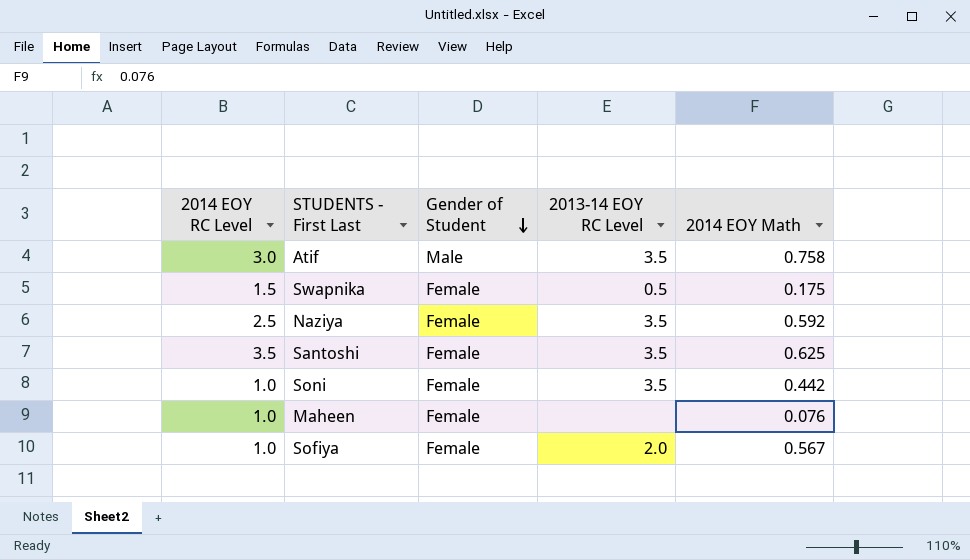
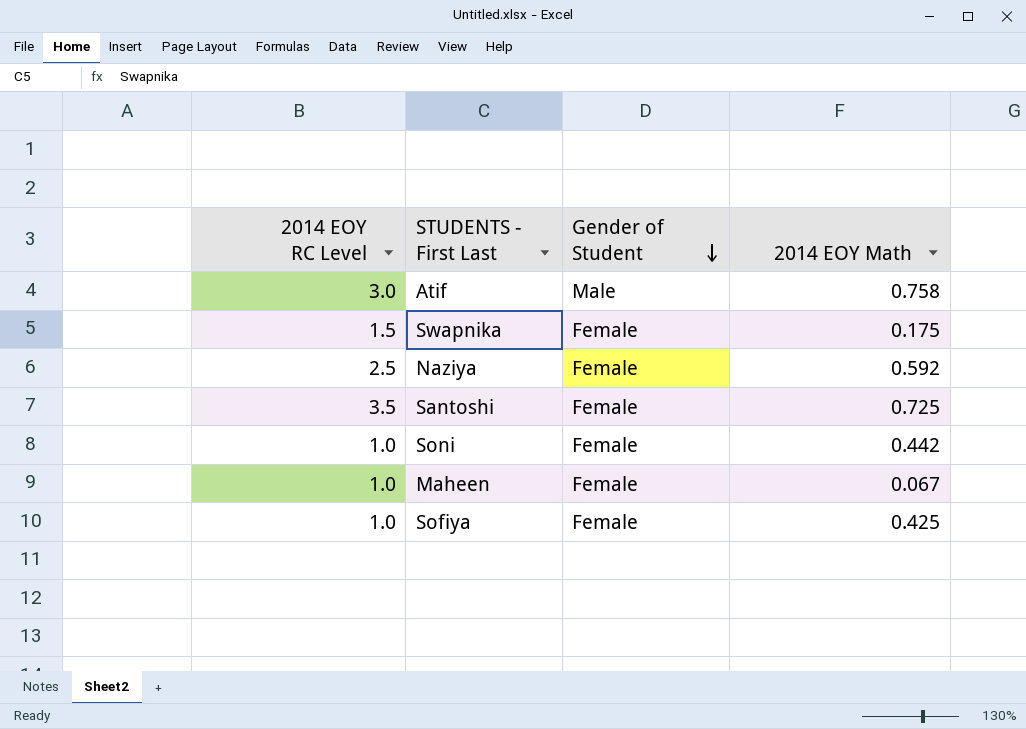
column 2013-14 EOY RC Level | position: 4 -> none
Santoshi | 2014 EOY Math: 0.625 -> 0.725
Maheen | 2014 EOY Math: 0.076 -> 0.067
Sofiya | 2014 EOY Math: 0.567 -> 0.425

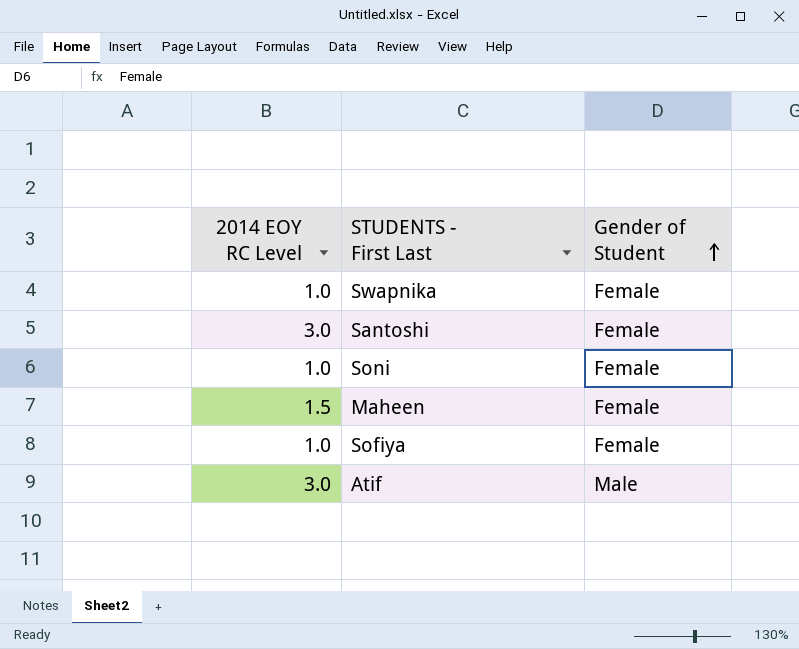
row order: Gender of Student descending -> Gender of Student ascending
column 2014 EOY Math | position: 4 -> none
row Naziya: 2.5 | Female | 0.592 -> none
Swapnika | 2014 EOY RC Level: 1.5 -> 1.0
Santoshi | 2014 EOY RC Level: 3.5 -> 3.0
Maheen | 2014 EOY RC Level: 1.0 -> 1.5

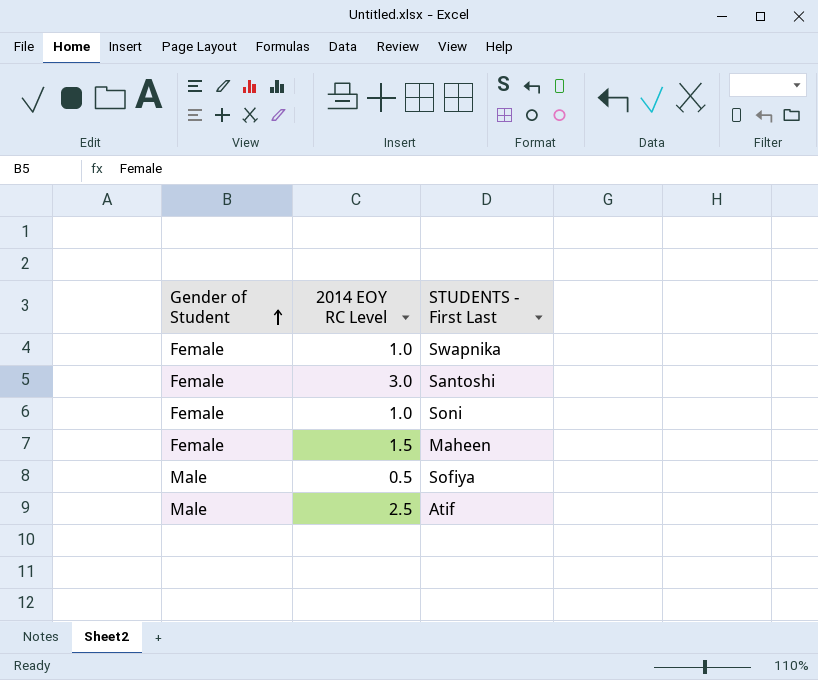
column Gender of Student | position: 3 -> 1
Sofiya | Gender of Student: Female -> Male
Sofiya | 2014 EOY RC Level: 1.0 -> 0.5
Atif | 2014 EOY RC Level: 3.0 -> 2.5

